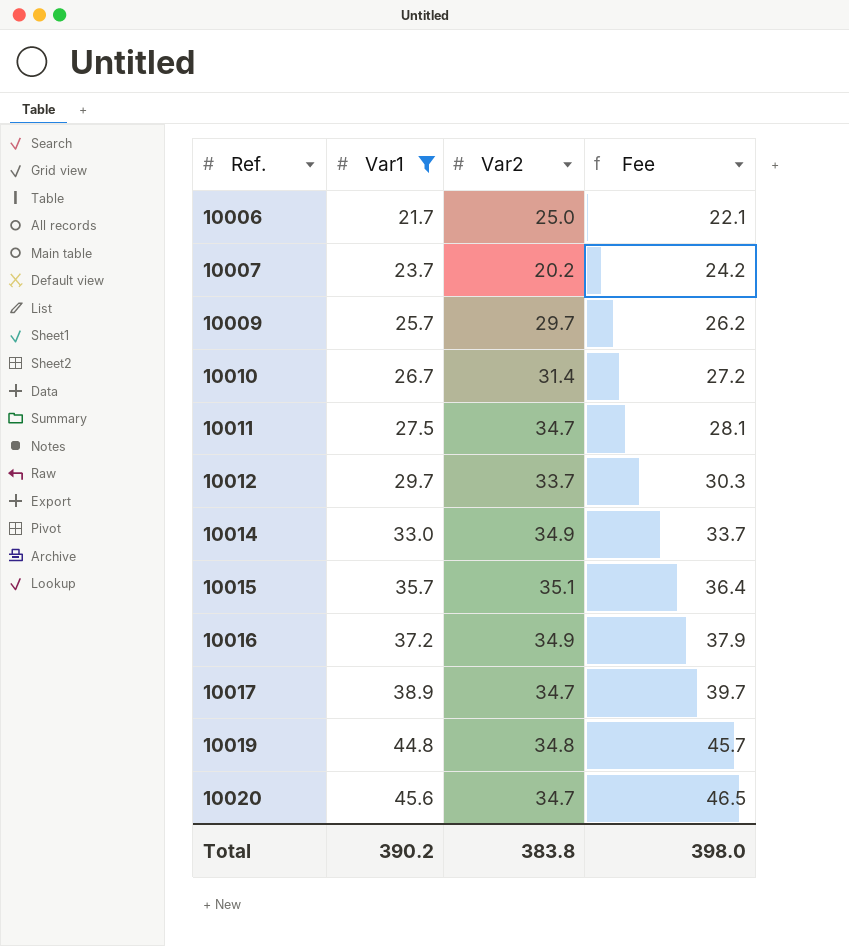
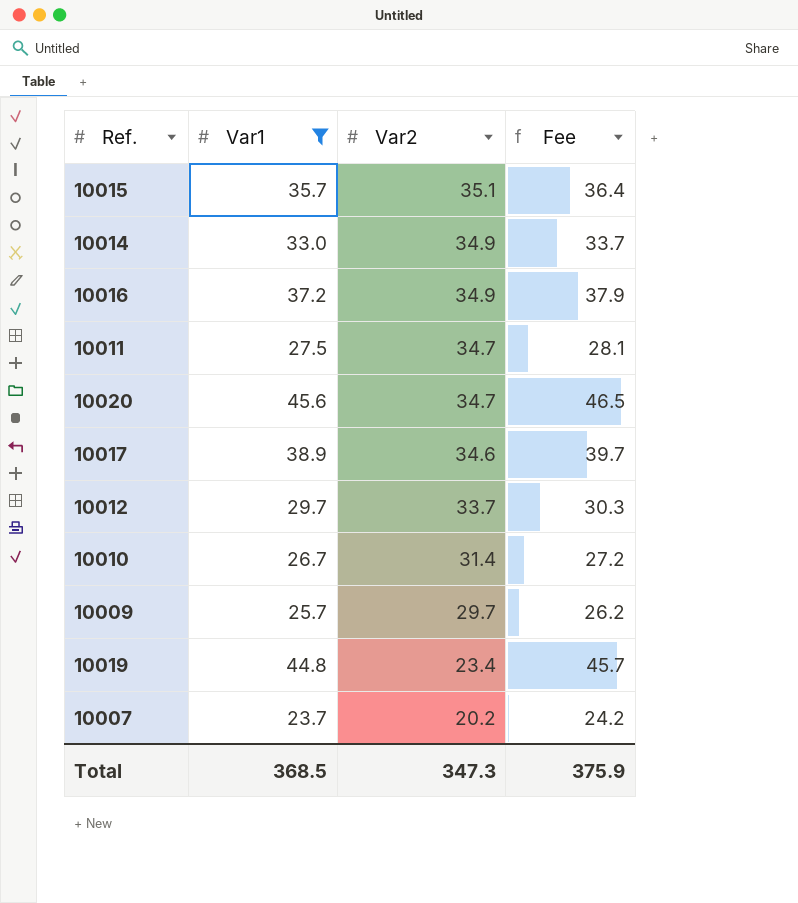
row order: Ref. ascending -> Var2 descending
row 10006: 21.7 | 25.0 | 22.1 -> none
10017 | Var2: 34.7 -> 34.6
10019 | Var2: 34.8 -> 23.4
Total | Var1: 390.2 -> 368.5
Total | Var2: 383.8 -> 347.3
Total | Fee: 398.0 -> 375.9

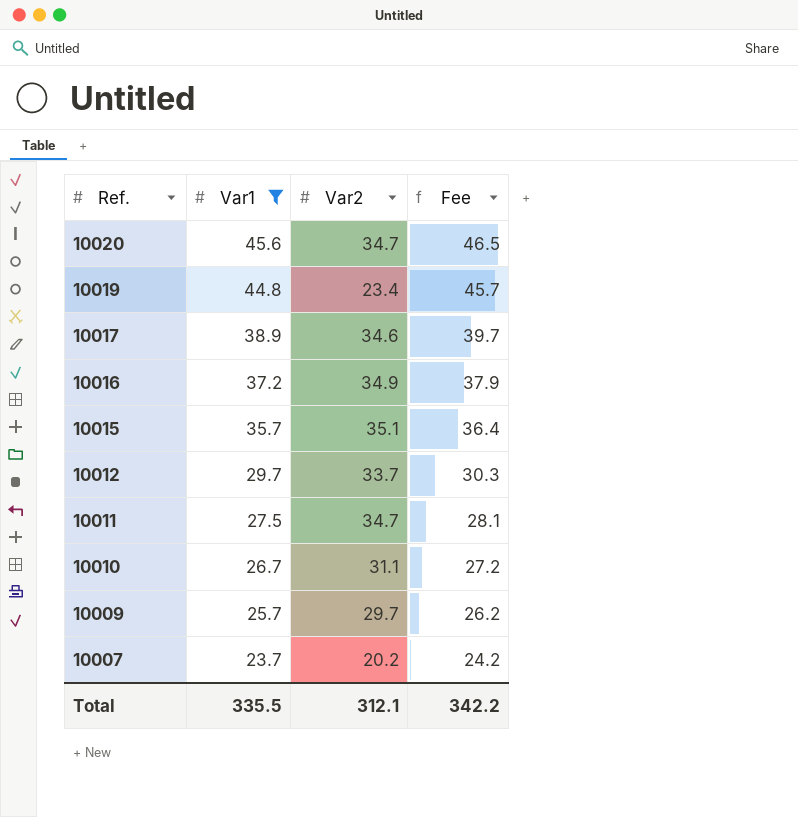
row order: Var2 descending -> Ref. descending
row 10014: 33.0 | 34.9 | 33.7 -> none
10010 | Var2: 31.4 -> 31.1
Total | Var1: 368.5 -> 335.5
Total | Var2: 347.3 -> 312.1
Total | Fee: 375.9 -> 342.2

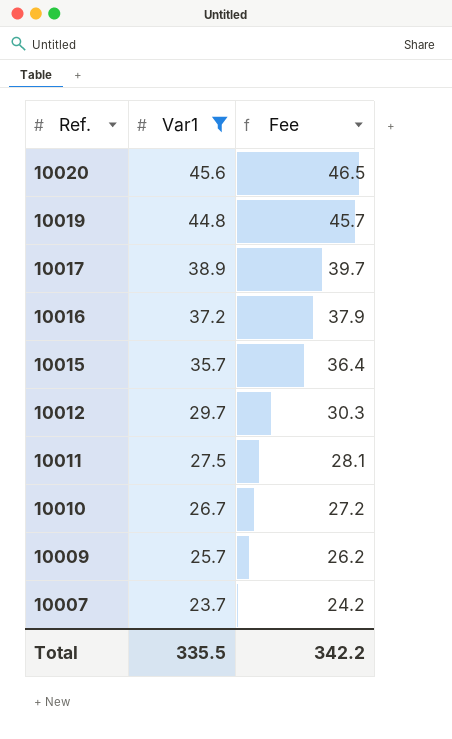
column Var2 | position: 3 -> none

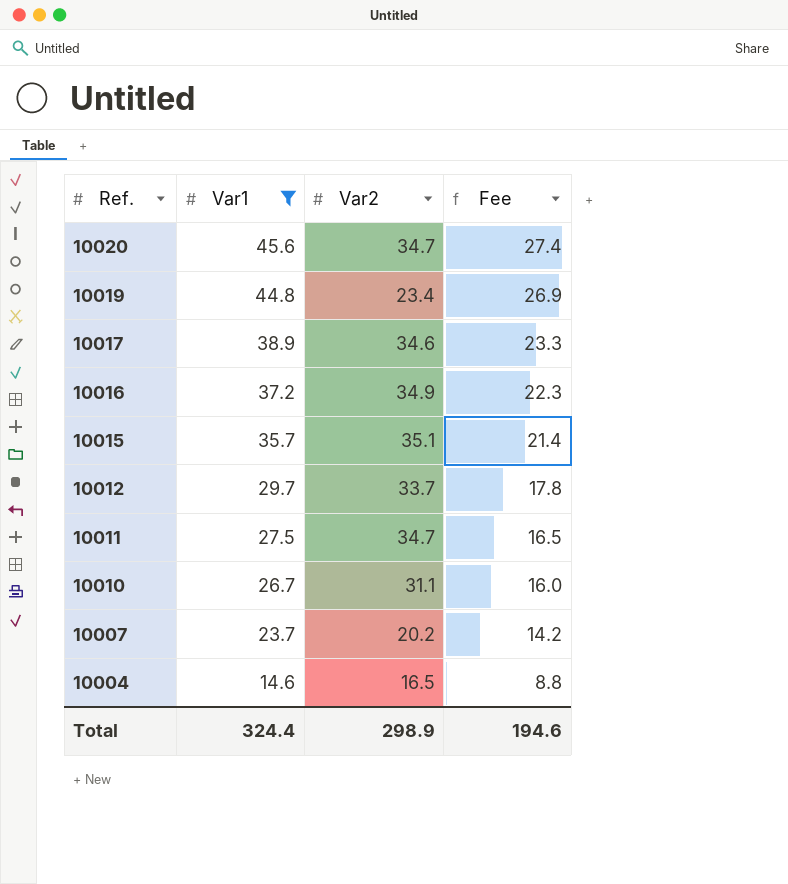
column Var2 | position: none -> 3
column Fee | formula: [Var1] * 1.02 -> [Var1] * 0.6
row 10009: 25.7 | 26.2 -> none
row 10004: none -> 14.6 | 16.5 | 8.8
Total | Var1: 335.5 -> 324.4
Total | Fee: 342.2 -> 194.6

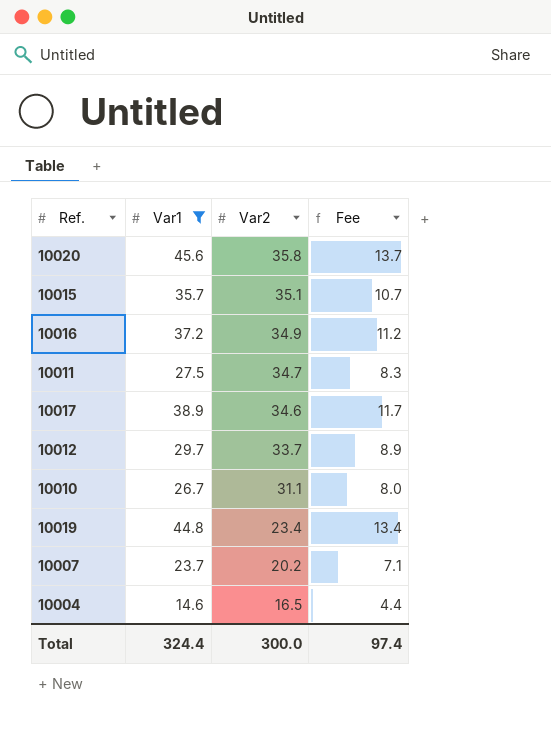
row order: Ref. descending -> Var2 descending
column Fee | formula: [Var1] * 0.6 -> [Var1] * 0.3
10020 | Var2: 34.7 -> 35.8
Total | Var2: 298.9 -> 300.0
Total | Fee: 194.6 -> 97.4

